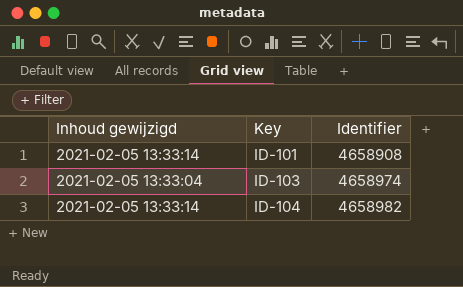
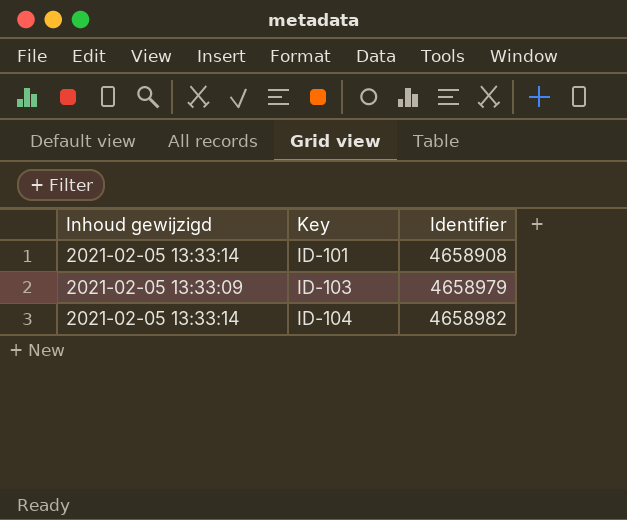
ID-103 | Inhoud gewijzigd: 2021-02-05 13:33:04 -> 2021-02-05 13:33:09
ID-103 | Identifier: 4658974 -> 4658979

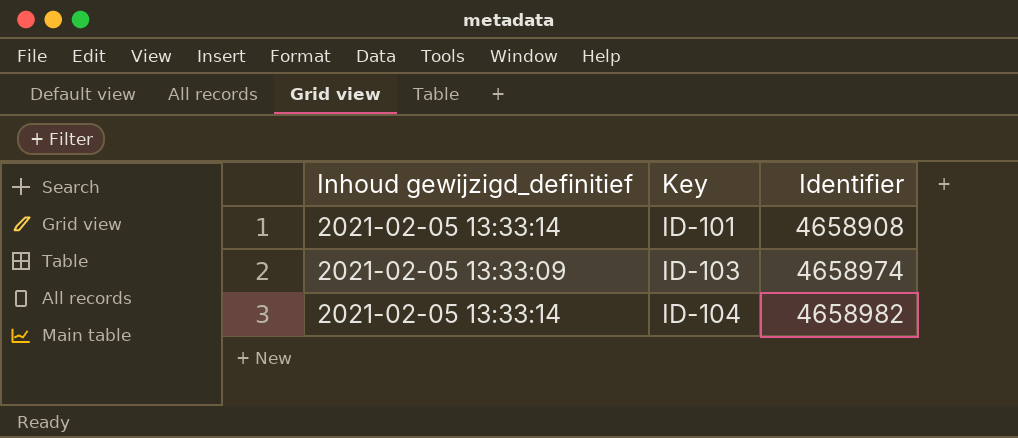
column name: Inhoud gewijzigd -> Inhoud gewijzigd_definitief
ID-103 | Identifier: 4658979 -> 4658974

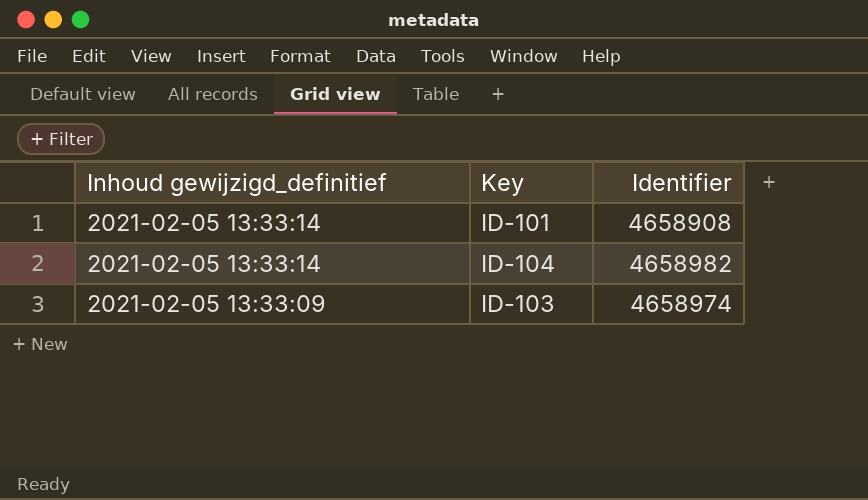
row order: Key ascending -> Inhoud gewijzigd_definitief descending

